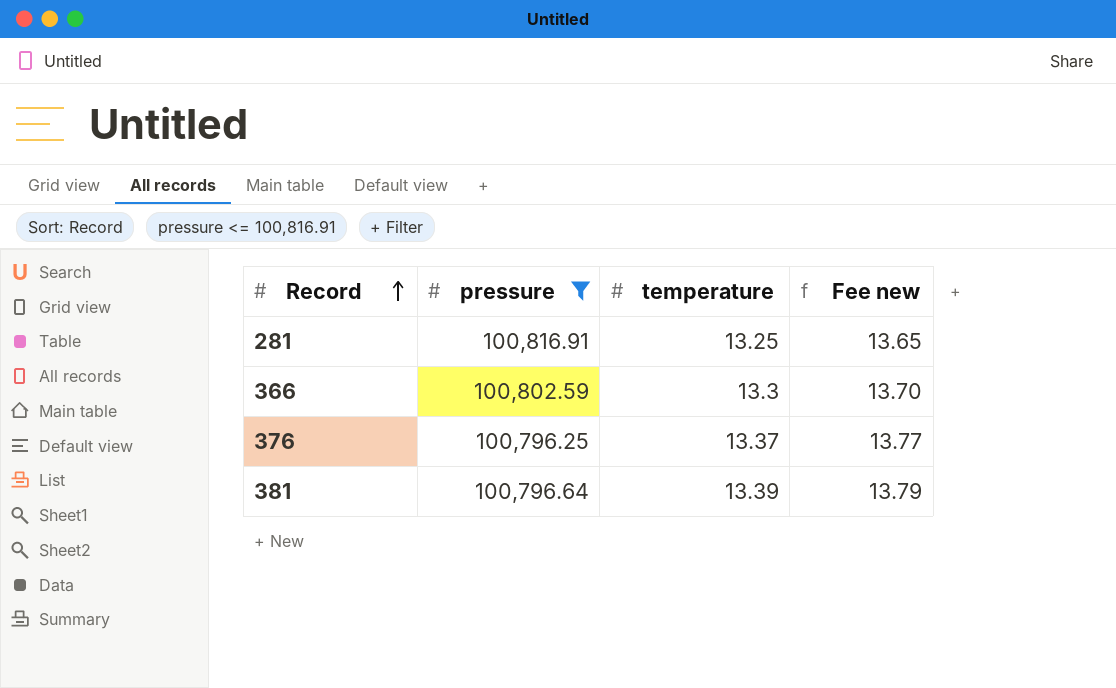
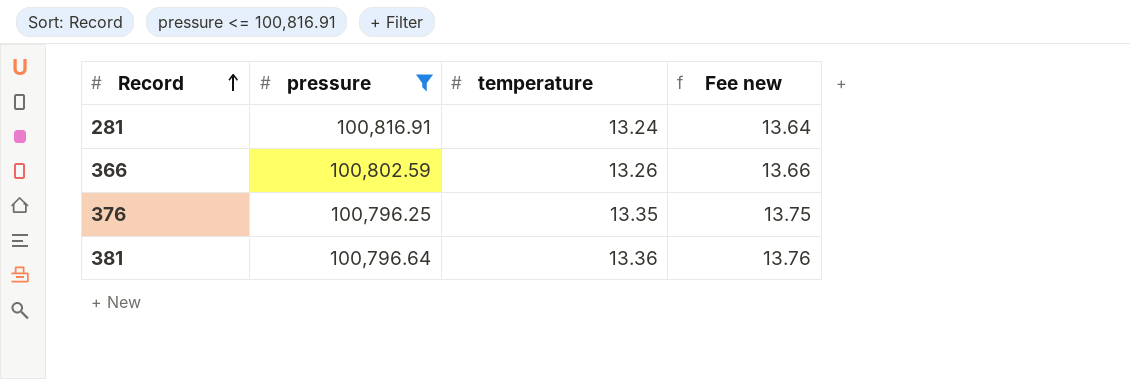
281 | temperature: 13.25 -> 13.24
281 | Fee new: 13.65 -> 13.64
366 | temperature: 13.3 -> 13.26
366 | Fee new: 13.70 -> 13.66
376 | temperature: 13.37 -> 13.35
376 | Fee new: 13.77 -> 13.75
381 | temperature: 13.39 -> 13.36
381 | Fee new: 13.79 -> 13.76

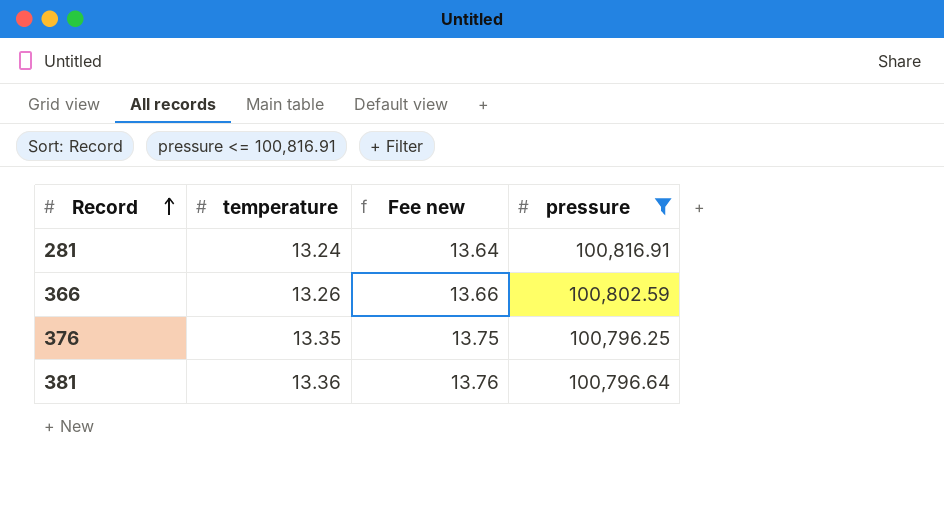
column pressure | position: 2 -> 4

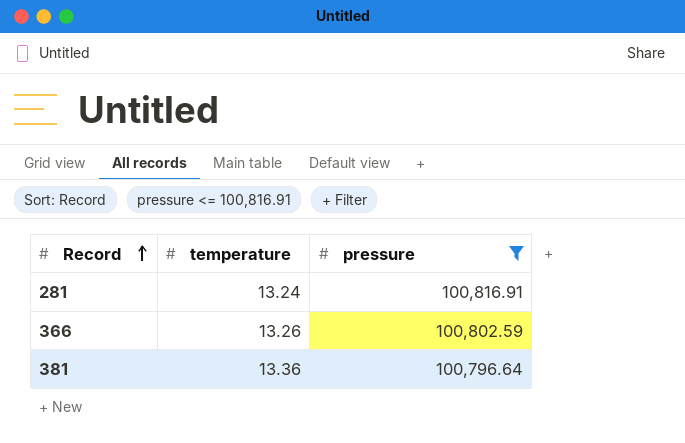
column Fee new | formula: [temperature] * 1.03 -> none
row 376: 13.35 | 13.75 | 100,796.25 -> none

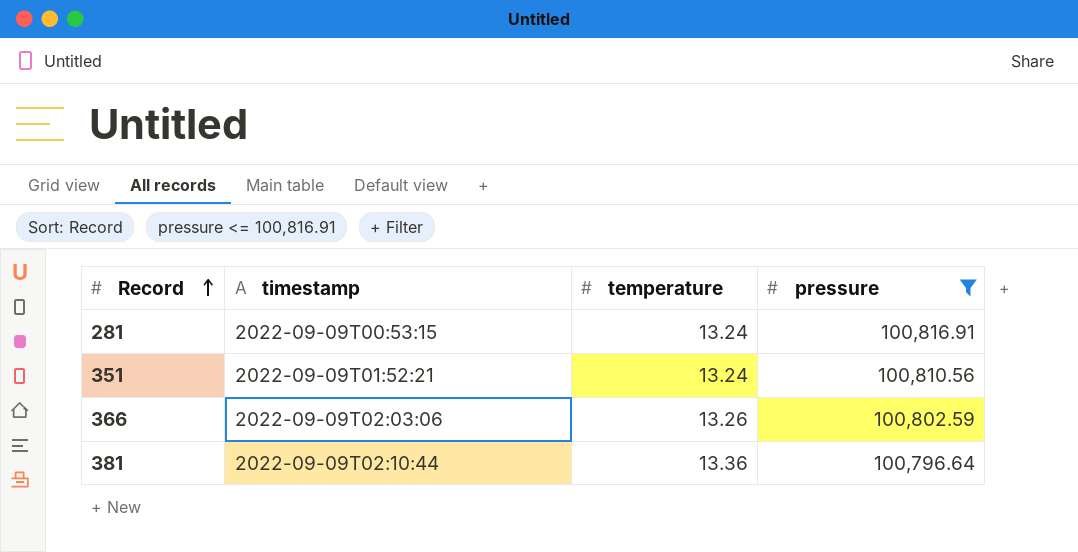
column timestamp | position: none -> 2
row 351: none -> 2022-09-09T01:52:21 | 13.24 | 100,810.56

